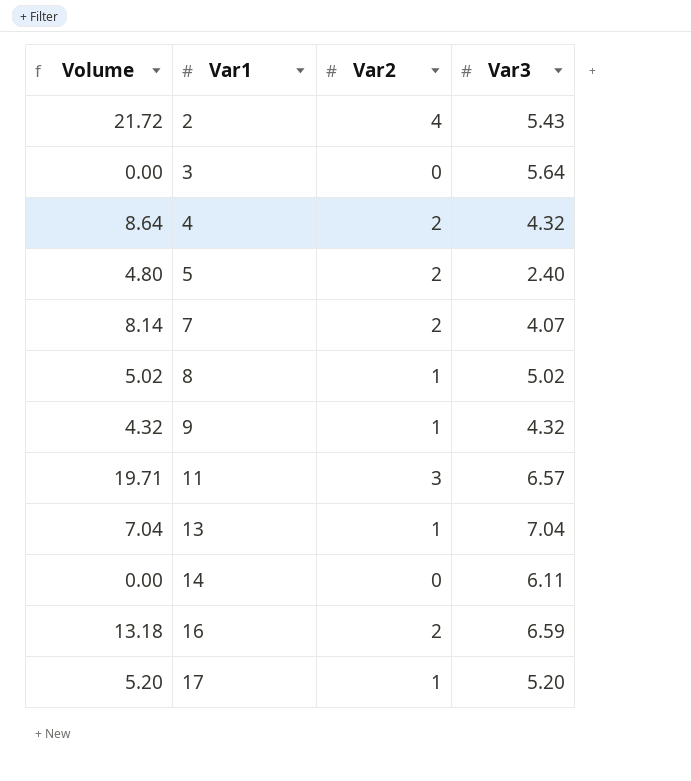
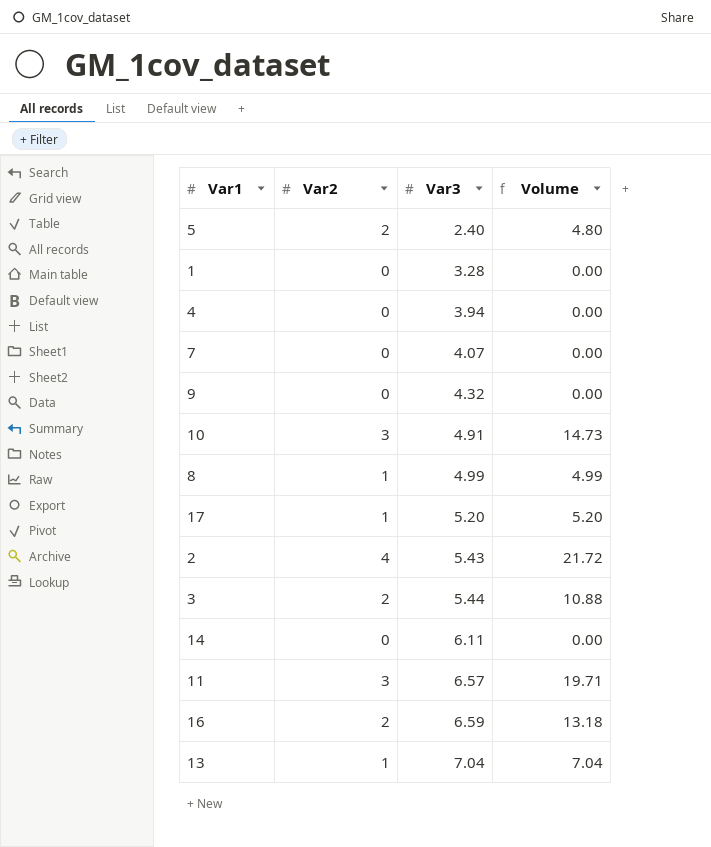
row order: Var1 ascending -> Var3 ascending
column Volume | position: 1 -> 4
row 1: none -> 0 | 3.28 | 0.00
4 | Var2: 2 -> 0
4 | Var3: 4.32 -> 3.94
4 | Volume: 8.64 -> 0.00
7 | Var2: 2 -> 0
7 | Volume: 8.14 -> 0.00
9 | Var2: 1 -> 0
9 | Volume: 4.32 -> 0.00
row 10: none -> 3 | 4.91 | 14.73
8 | Var3: 5.02 -> 4.99
8 | Volume: 5.02 -> 4.99
3 | Var2: 0 -> 2
3 | Var3: 5.64 -> 5.44
3 | Volume: 0.00 -> 10.88

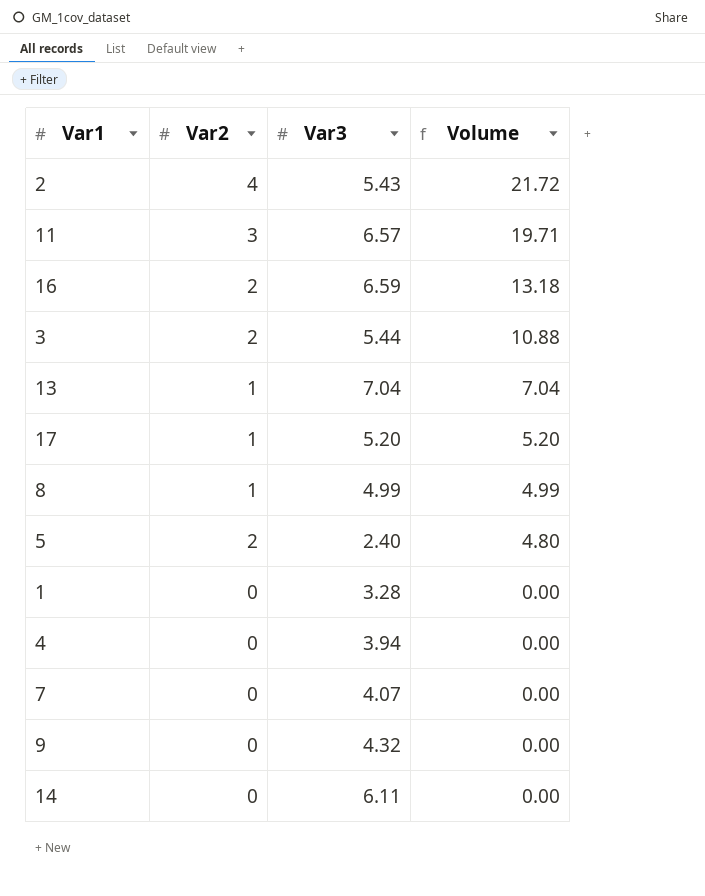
row order: Var3 ascending -> Volume descending
row 10: 3 | 4.91 | 14.73 -> none

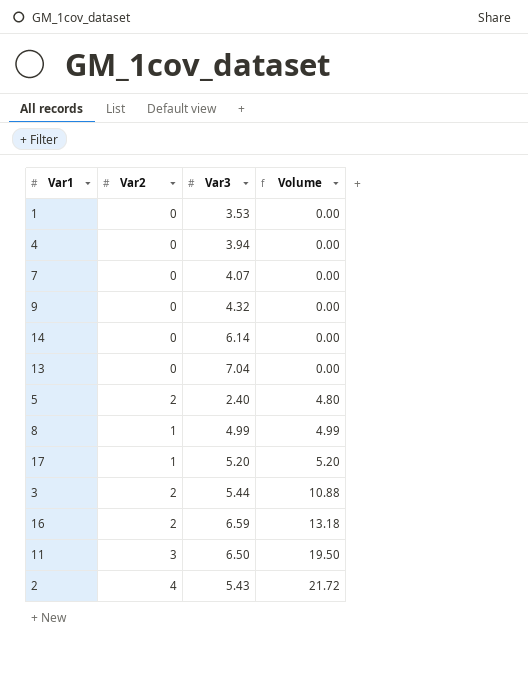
row order: Volume descending -> Volume ascending
1 | Var3: 3.28 -> 3.53
14 | Var3: 6.11 -> 6.14
13 | Var2: 1 -> 0
13 | Volume: 7.04 -> 0.00
11 | Var3: 6.57 -> 6.50
11 | Volume: 19.71 -> 19.50

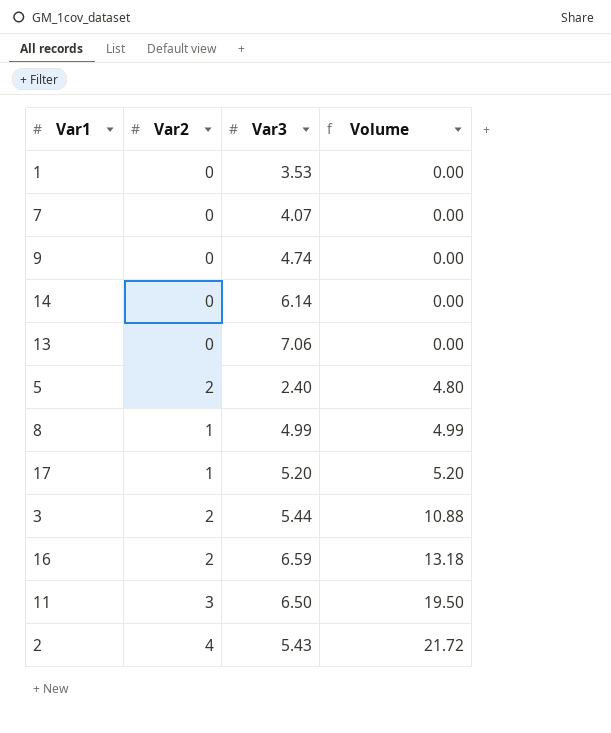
row 4: 0 | 3.94 | 0.00 -> none
9 | Var3: 4.32 -> 4.74
13 | Var3: 7.04 -> 7.06

